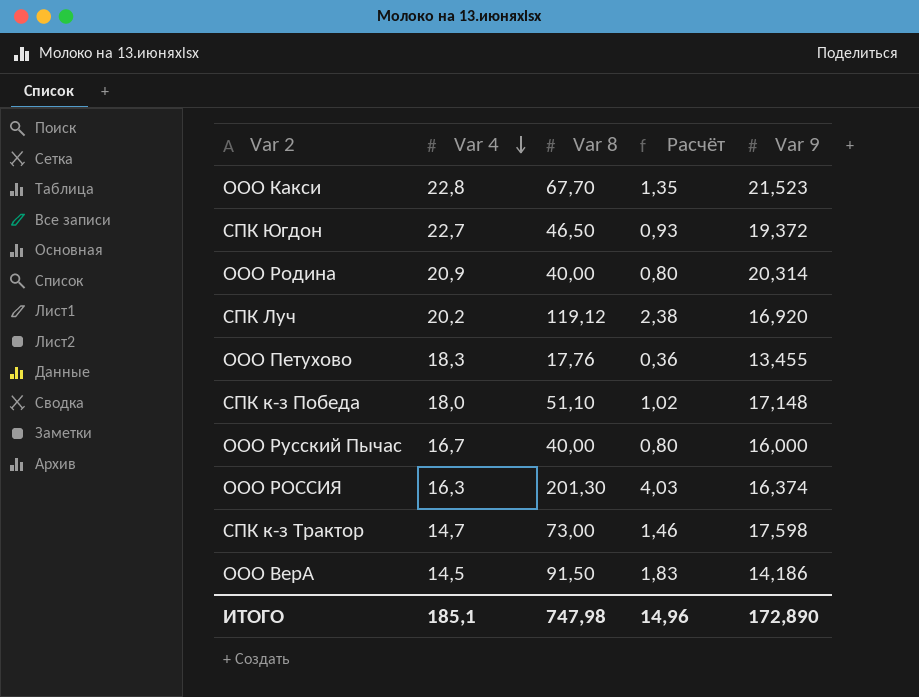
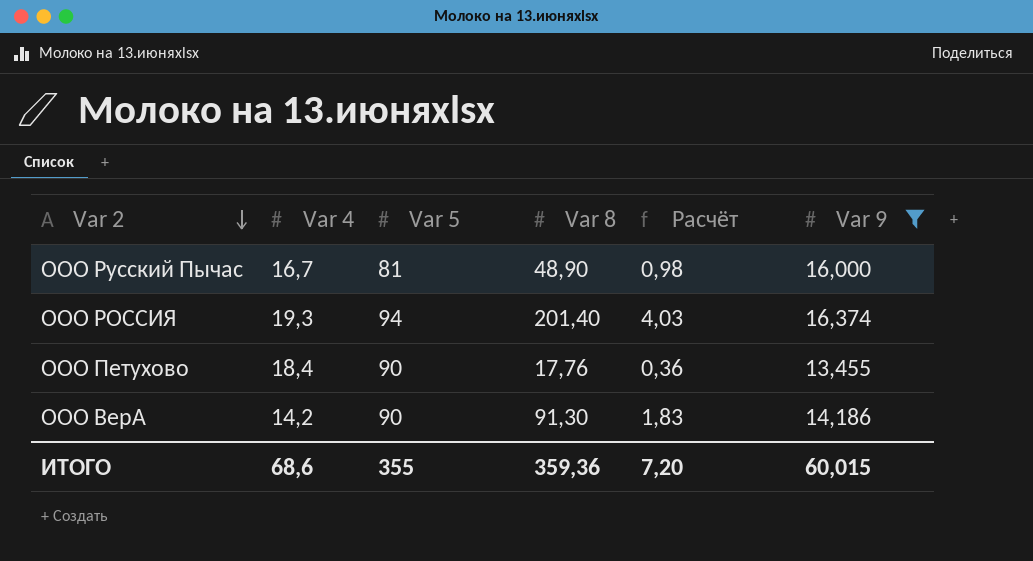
filter: none -> Var 9 <= 16,374
row order: Var 4 descending -> Var 2 descending
column Var 5 | position: none -> 3
ООО Русский Пычас | Var 8: 40,00 -> 48,90
ООО Русский Пычас | Расчёт: 0,80 -> 0,98
ООО РОССИЯ | Var 4: 16,3 -> 19,3
ООО РОССИЯ | Var 8: 201,30 -> 201,40
ООО Петухово | Var 4: 18,3 -> 18,4
ООО ВерА | Var 4: 14,5 -> 14,2
ООО ВерА | Var 8: 91,50 -> 91,30
ИТОГО | Var 4: 185,1 -> 68,6
ИТОГО | Var 8: 747,98 -> 359,36
ИТОГО | Расчёт: 14,96 -> 7,20
ИТОГО | Var 9: 172,890 -> 60,015

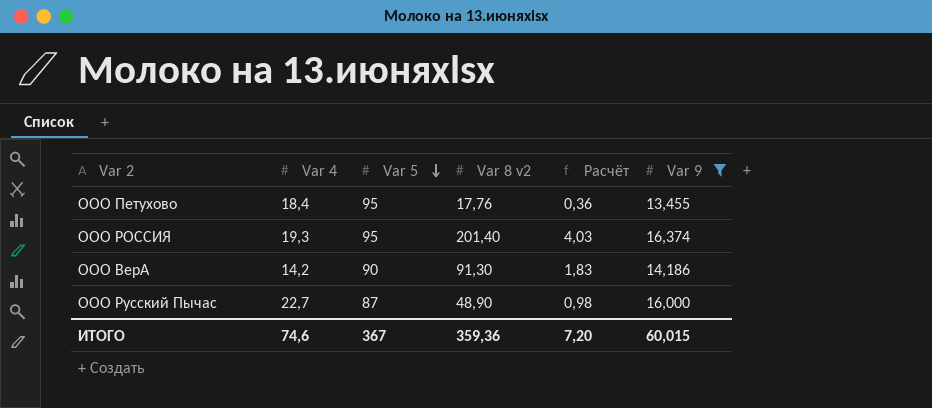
row order: Var 2 descending -> Var 5 descending
column name: Var 8 -> Var 8 v2
ООО Петухово | Var 5: 90 -> 95
ООО РОССИЯ | Var 5: 94 -> 95
ООО Русский Пычас | Var 4: 16,7 -> 22,7
ООО Русский Пычас | Var 5: 81 -> 87
ИТОГО | Var 4: 68,6 -> 74,6
ИТОГО | Var 5: 355 -> 367

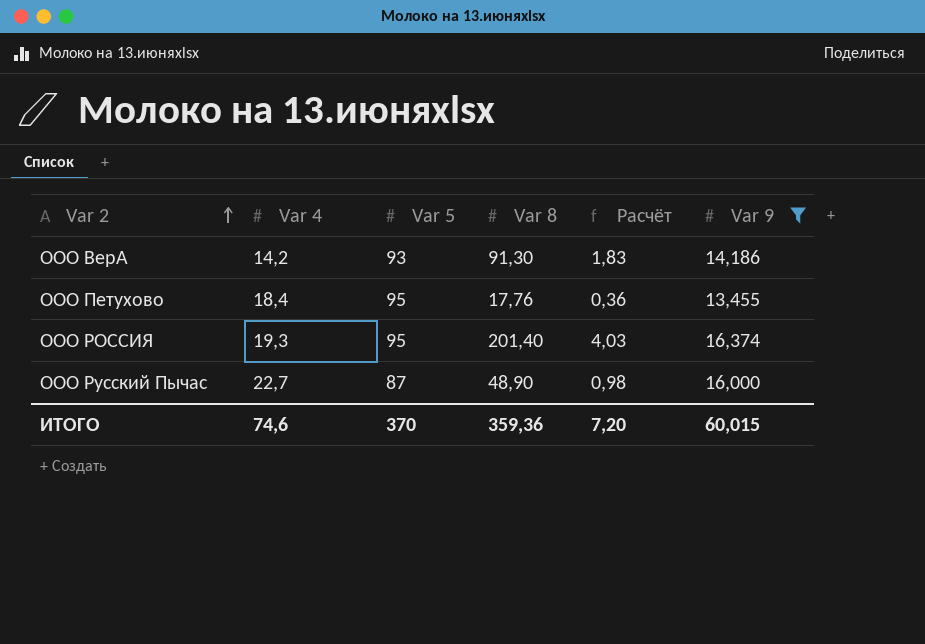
row order: Var 5 descending -> Var 2 ascending
column name: Var 8 v2 -> Var 8
ООО ВерА | Var 5: 90 -> 93
ИТОГО | Var 5: 367 -> 370

